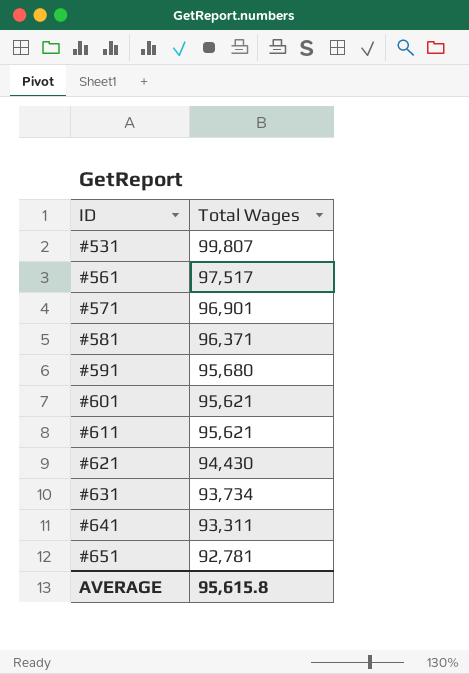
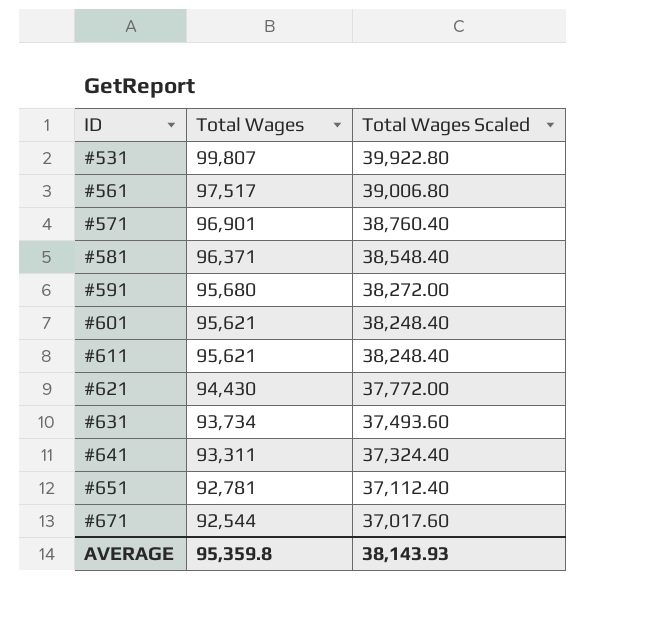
column Total Wages Scaled | formula: none -> [Total Wages] * 0.4
row #671: none -> 92,544 | 37,017.60
AVERAGE | Total Wages: 95,615.8 -> 95,359.8

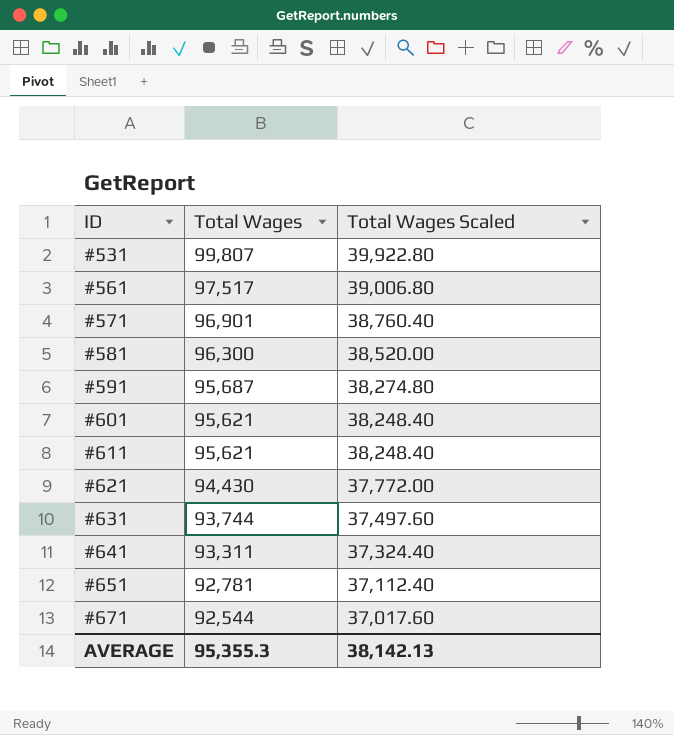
#581 | Total Wages: 96,371 -> 96,300
#581 | Total Wages Scaled: 38,548.40 -> 38,520.00
#591 | Total Wages: 95,680 -> 95,687
#591 | Total Wages Scaled: 38,272.00 -> 38,274.80
#631 | Total Wages: 93,734 -> 93,744
#631 | Total Wages Scaled: 37,493.60 -> 37,497.60
AVERAGE | Total Wages: 95,359.8 -> 95,355.3
AVERAGE | Total Wages Scaled: 38,143.93 -> 38,142.13

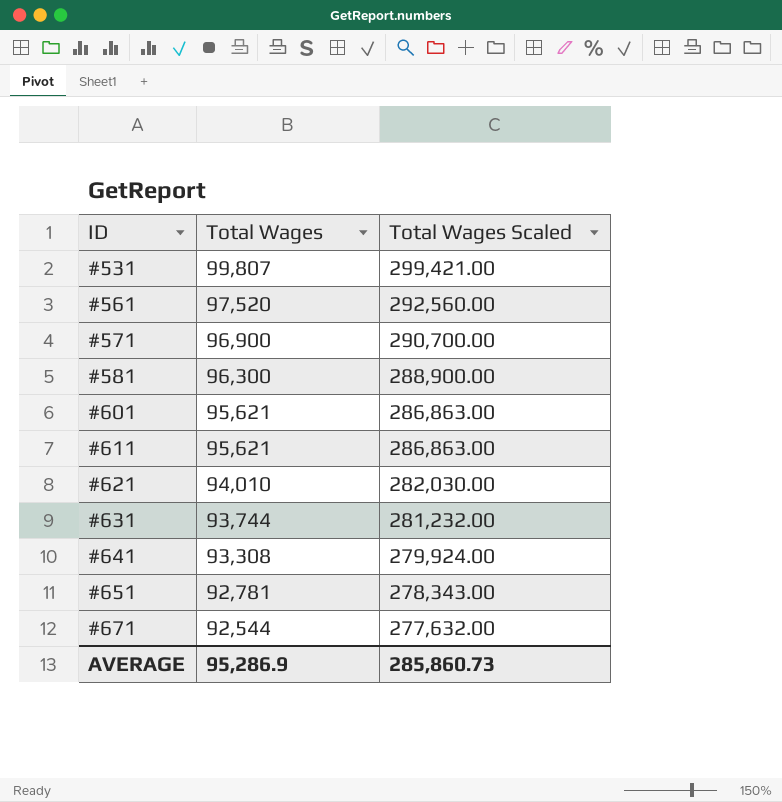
column Total Wages Scaled | formula: [Total Wages] * 0.4 -> [Total Wages] * 3
row #591: 95,687 | 38,274.80 -> none
#561 | Total Wages: 97,517 -> 97,520
#571 | Total Wages: 96,901 -> 96,900
#621 | Total Wages: 94,430 -> 94,010
#641 | Total Wages: 93,311 -> 93,308
AVERAGE | Total Wages: 95,355.3 -> 95,286.9
AVERAGE | Total Wages Scaled: 38,142.13 -> 285,860.73

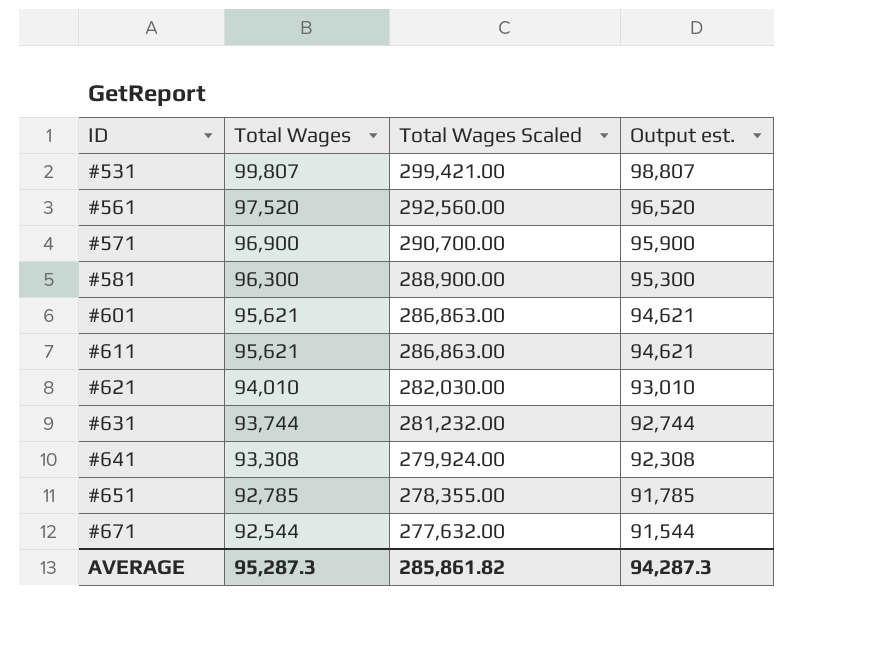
column Output est. | formula: none -> [Total Wages] - 1000
#651 | Total Wages: 92,781 -> 92,785
#651 | Total Wages Scaled: 278,343.00 -> 278,355.00
AVERAGE | Total Wages: 95,286.9 -> 95,287.3
AVERAGE | Total Wages Scaled: 285,860.73 -> 285,861.82

